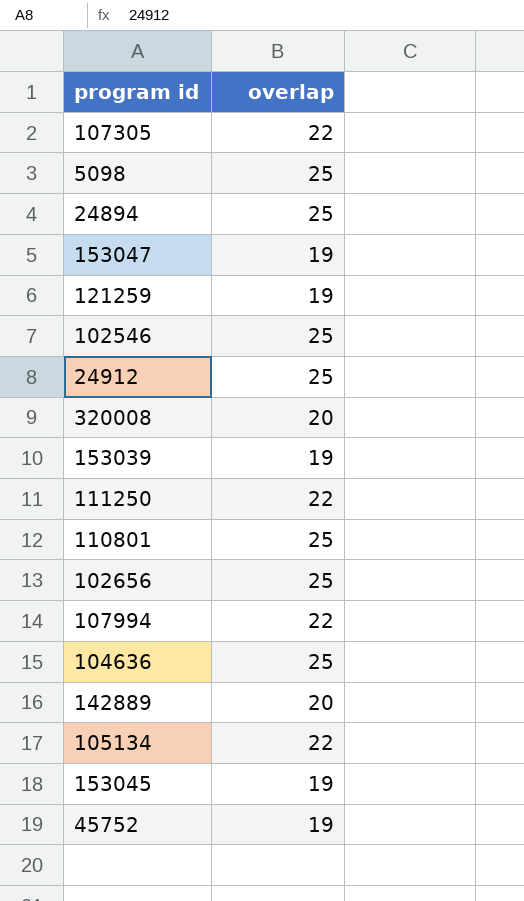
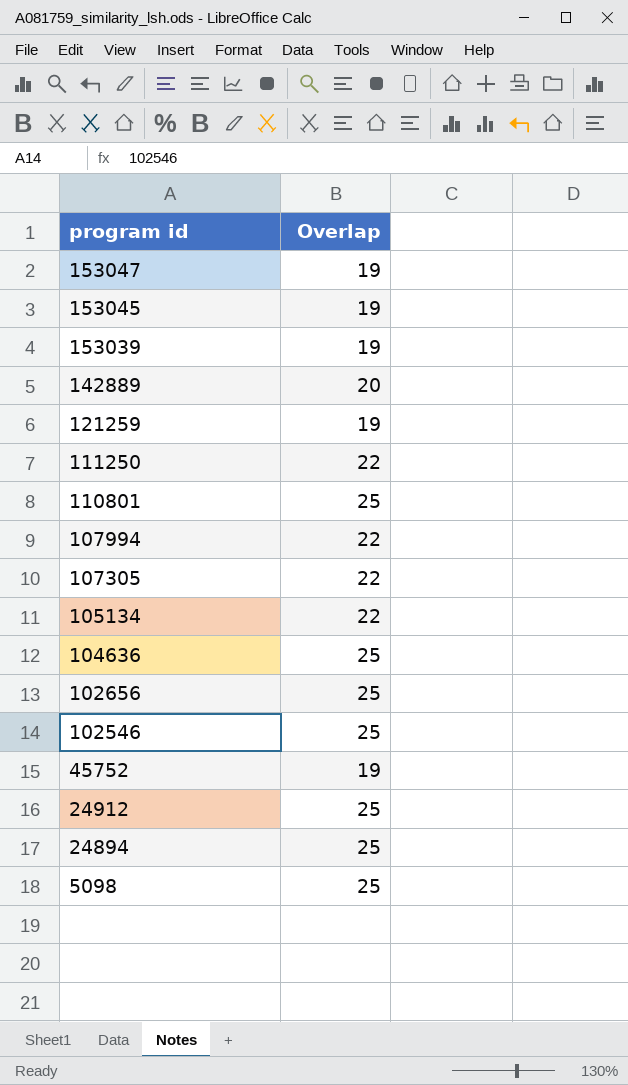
row order: none -> program id descending
column name: overlap -> Overlap
row 320008: 20 -> none

